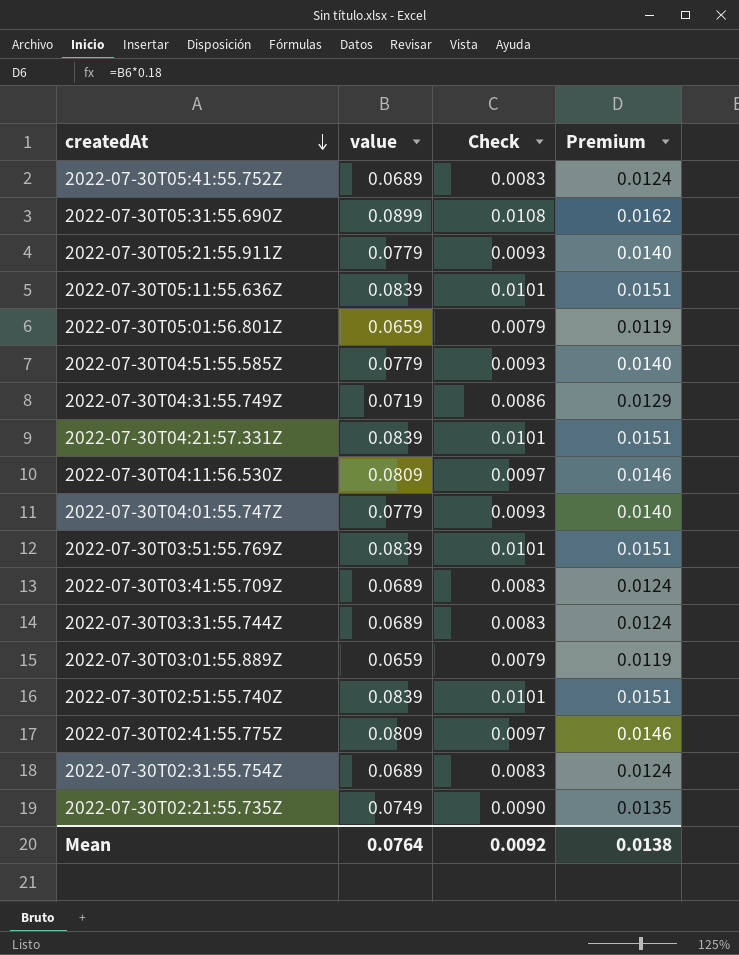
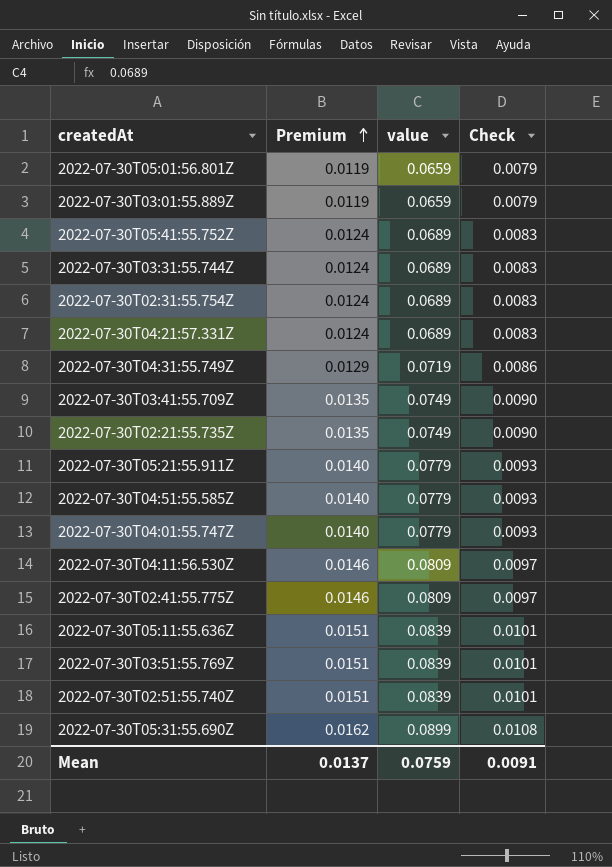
row order: createdAt descending -> Premium ascending
column Premium | position: 4 -> 2
2022-07-30T04:21:57.331Z | Premium: 0.0151 -> 0.0124
2022-07-30T04:21:57.331Z | value: 0.0839 -> 0.0689
2022-07-30T04:21:57.331Z | Check: 0.0101 -> 0.0083
2022-07-30T03:41:55.709Z | Premium: 0.0124 -> 0.0135
2022-07-30T03:41:55.709Z | value: 0.0689 -> 0.0749
2022-07-30T03:41:55.709Z | Check: 0.0083 -> 0.0090
Mean | Premium: 0.0138 -> 0.0137
Mean | value: 0.0764 -> 0.0759
Mean | Check: 0.0092 -> 0.0091

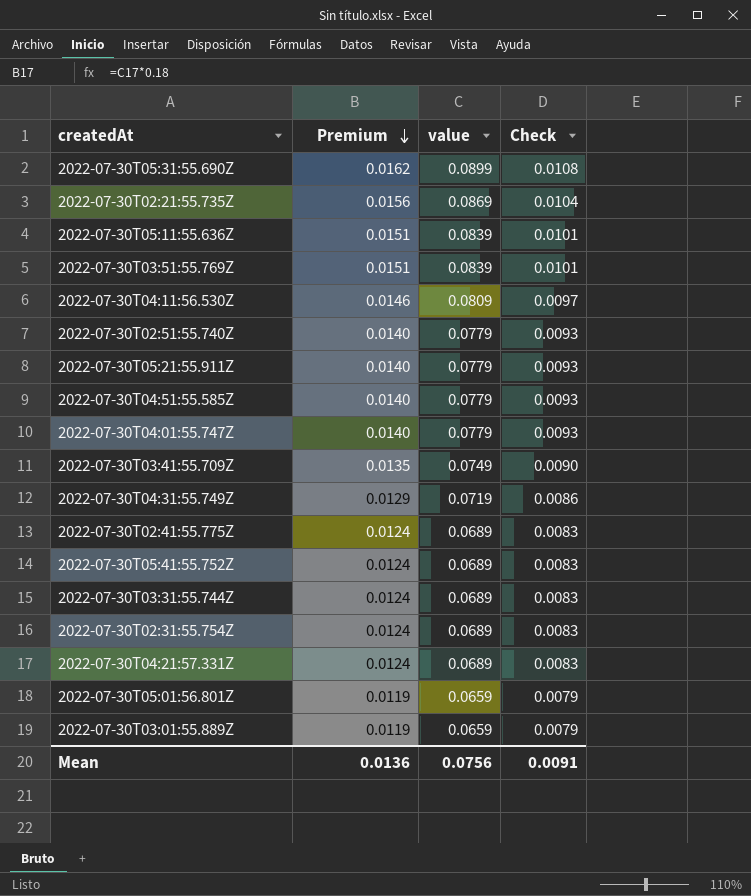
row order: Premium ascending -> Premium descending
2022-07-30T02:21:55.735Z | Premium: 0.0135 -> 0.0156
2022-07-30T02:21:55.735Z | value: 0.0749 -> 0.0869
2022-07-30T02:21:55.735Z | Check: 0.0090 -> 0.0104
2022-07-30T02:51:55.740Z | Premium: 0.0151 -> 0.0140
2022-07-30T02:51:55.740Z | value: 0.0839 -> 0.0779
2022-07-30T02:51:55.740Z | Check: 0.0101 -> 0.0093
2022-07-30T02:41:55.775Z | Premium: 0.0146 -> 0.0124
2022-07-30T02:41:55.775Z | value: 0.0809 -> 0.0689
2022-07-30T02:41:55.775Z | Check: 0.0097 -> 0.0083
Mean | Premium: 0.0137 -> 0.0136
Mean | value: 0.0759 -> 0.0756

